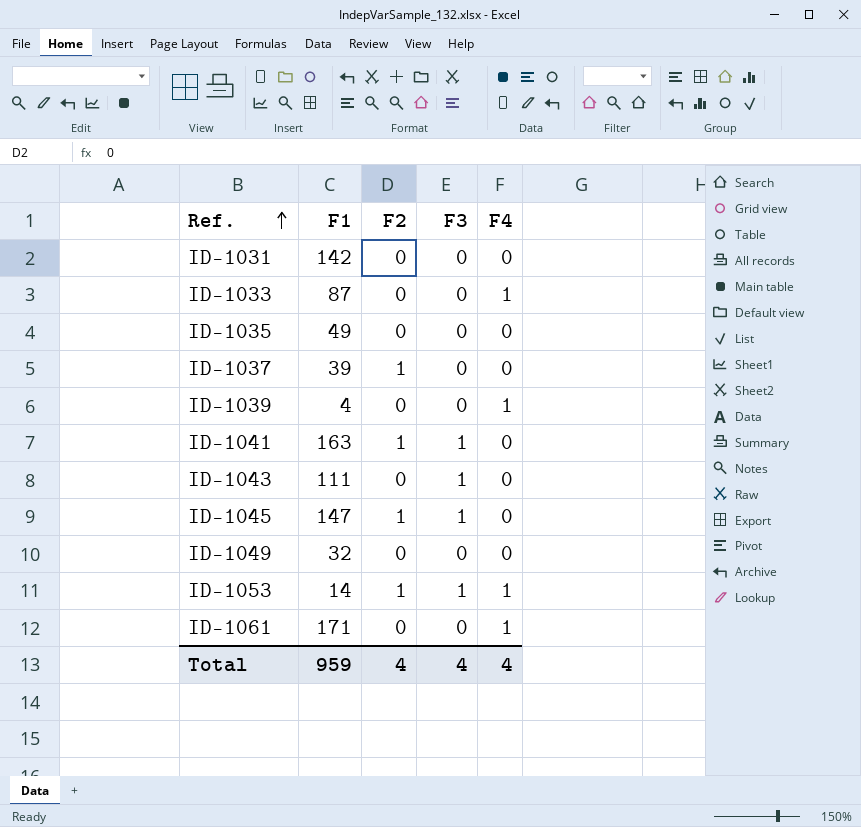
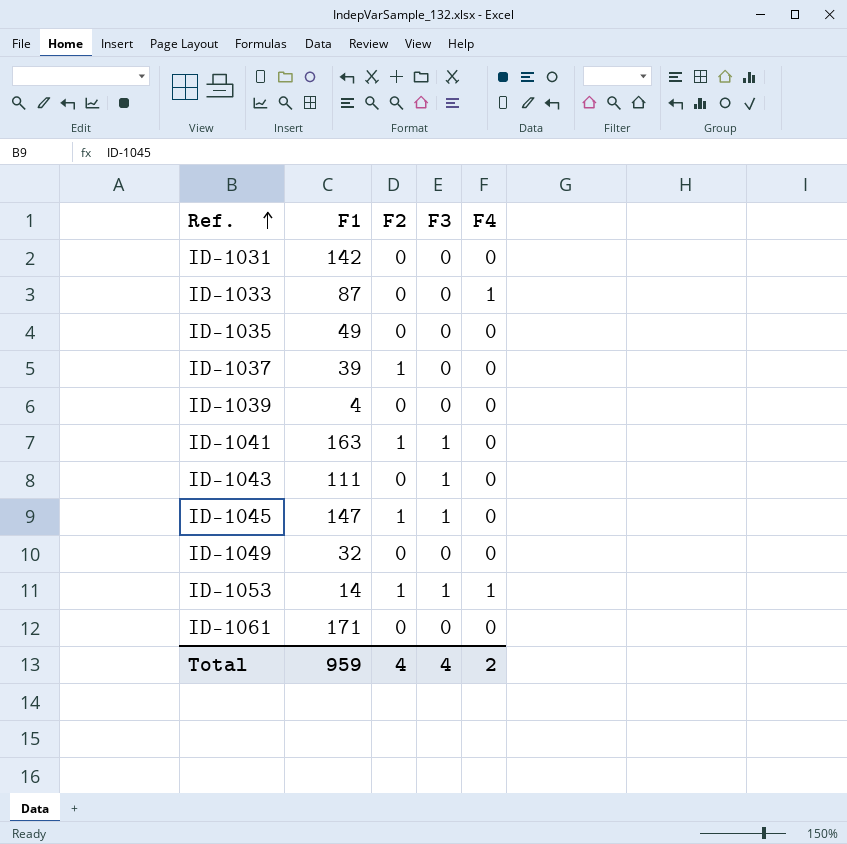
ID-1039 | F4: 1 -> 0
ID-1061 | F4: 1 -> 0
Total | F4: 4 -> 2

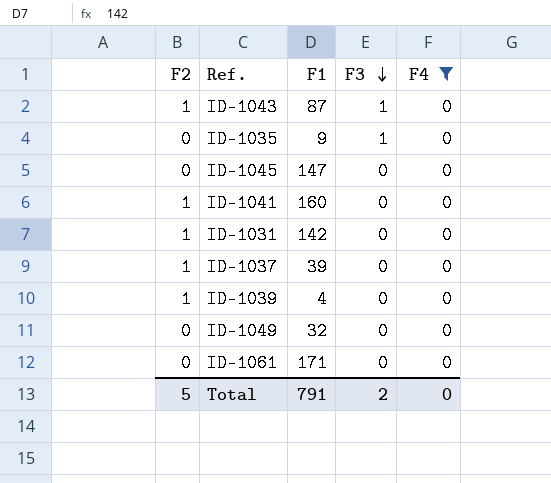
filter: none -> F4 = 0
row order: Ref. ascending -> F3 descending
column F2 | position: 3 -> 1
ID-1043 | F2: 0 -> 1
ID-1043 | F1: 111 -> 87
ID-1035 | F1: 49 -> 9
ID-1035 | F3: 0 -> 1
ID-1045 | F2: 1 -> 0
ID-1045 | F3: 1 -> 0
ID-1041 | F1: 163 -> 160
ID-1041 | F3: 1 -> 0
ID-1031 | F2: 0 -> 1
ID-1039 | F2: 0 -> 1
Total | F2: 4 -> 5
Total | F1: 959 -> 791
Total | F3: 4 -> 2
Total | F4: 2 -> 0

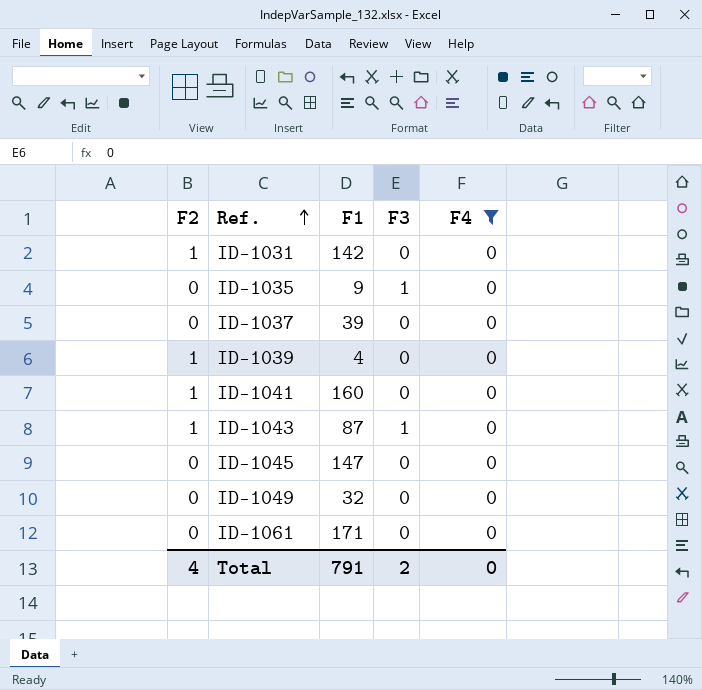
row order: F3 descending -> Ref. ascending
ID-1037 | F2: 1 -> 0
Total | F2: 5 -> 4

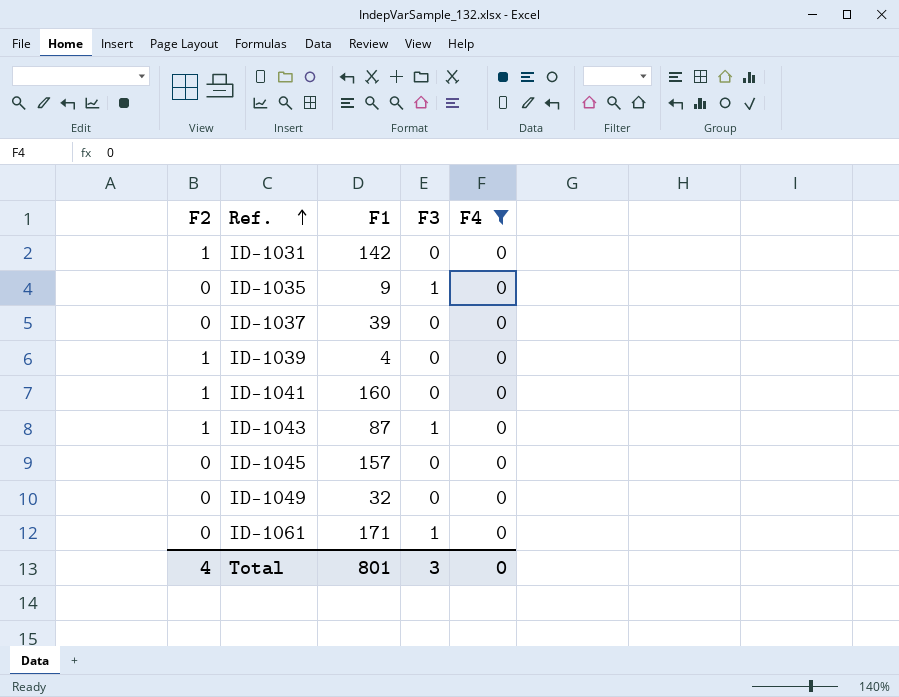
ID-1045 | F1: 147 -> 157
ID-1061 | F3: 0 -> 1
Total | F1: 791 -> 801
Total | F3: 2 -> 3

